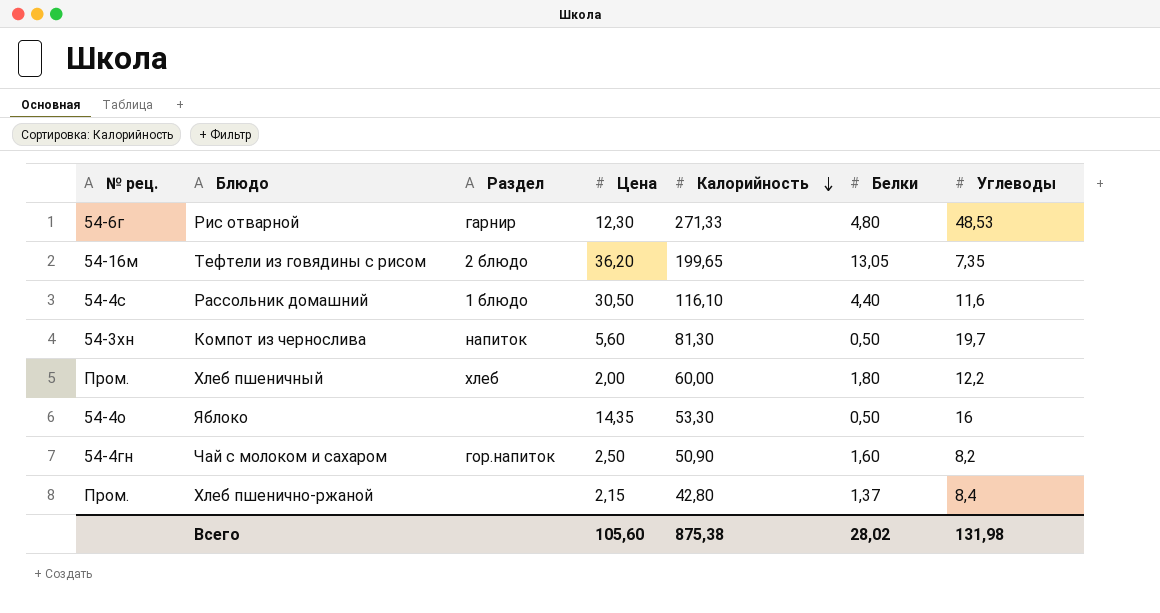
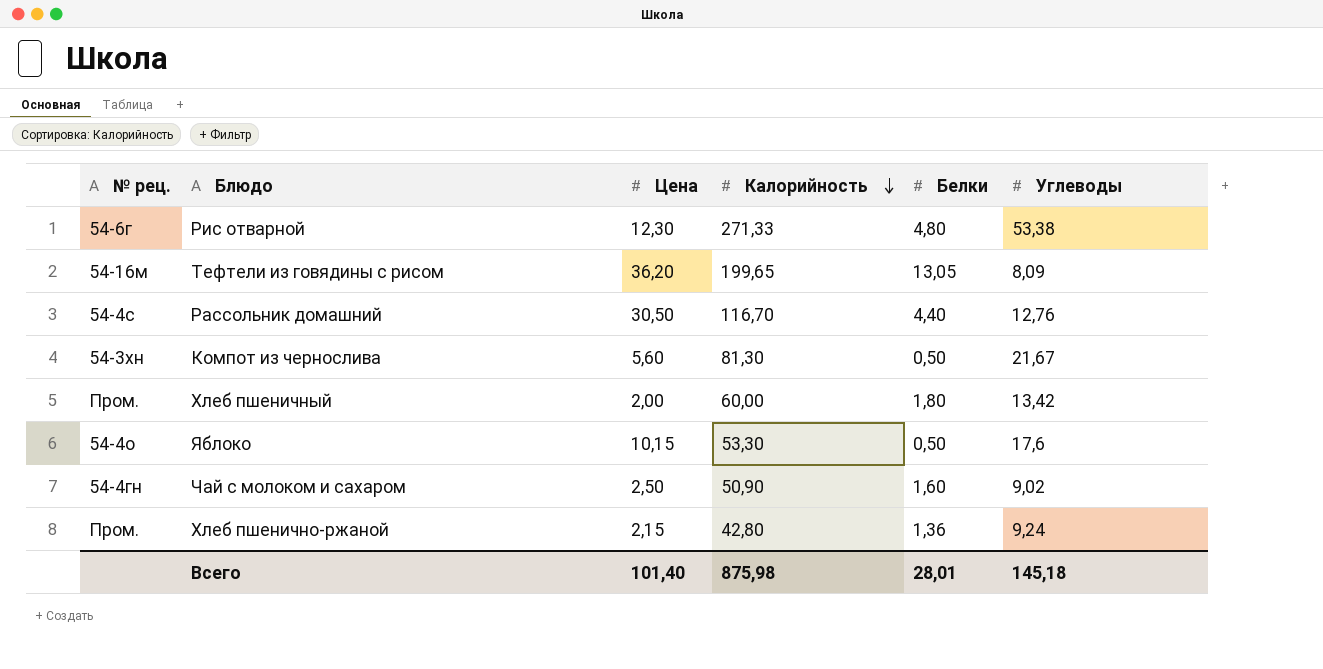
column Раздел | position: 3 -> none
Рис отварной | Углеводы: 48,53 -> 53,38
Тефтели из говядины с рисом | Углеводы: 7,35 -> 8,09
Рассольник домашний | Калорийность: 116,10 -> 116,70
Рассольник домашний | Углеводы: 11,6 -> 12,76
Компот из чернослива | Углеводы: 19,7 -> 21,67
Хлеб пшеничный | Углеводы: 12,2 -> 13,42
Яблоко | Цена: 14,35 -> 10,15
Яблоко | Углеводы: 16 -> 17,6
Чай с молоком и сахаром | Углеводы: 8,2 -> 9,02
Хлеб пшенично-ржаной | Белки: 1,37 -> 1,36
Хлеб пшенично-ржаной | Углеводы: 8,4 -> 9,24
Всего | Цена: 105,60 -> 101,40
Всего | Калорийность: 875,38 -> 875,98
Всего | Белки: 28,02 -> 28,01
Всего | Углеводы: 131,98 -> 145,18

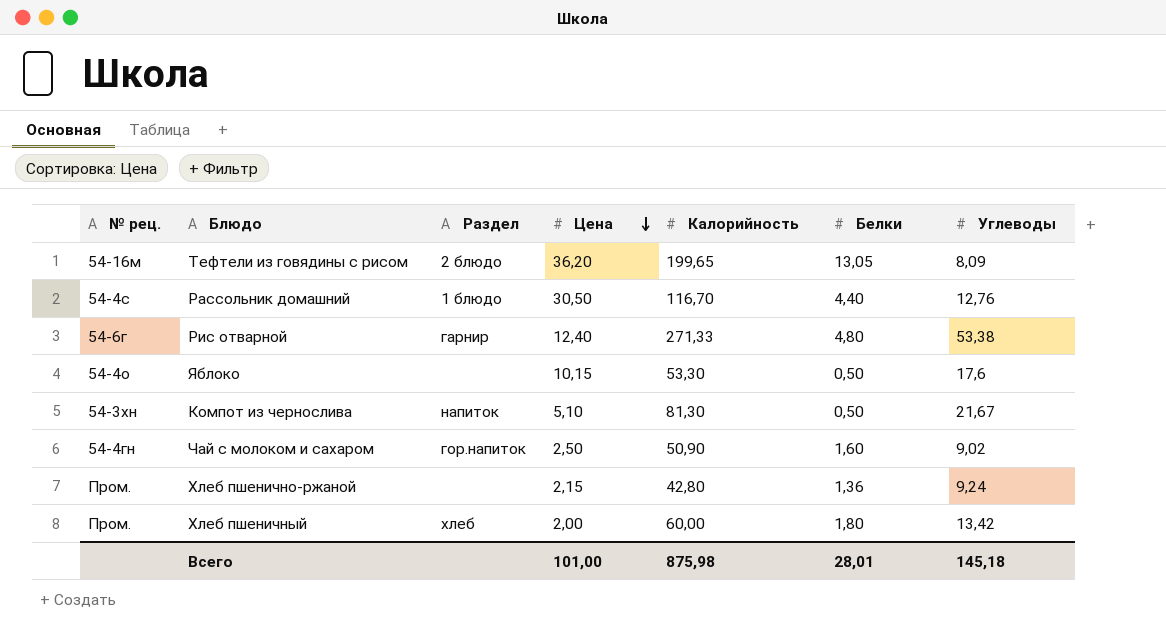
row order: Калорийность descending -> Цена descending
column Раздел | position: none -> 3
Рис отварной | Цена: 12,30 -> 12,40
Компот из чернослива | Цена: 5,60 -> 5,10
Всего | Цена: 101,40 -> 101,00

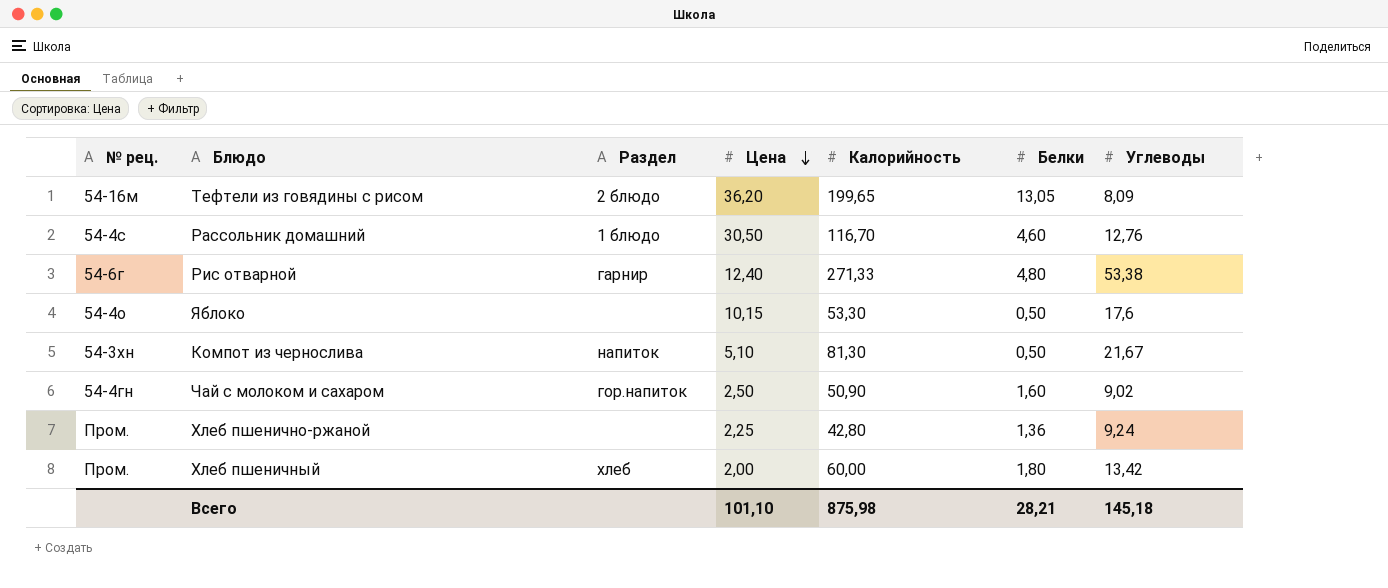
Рассольник домашний | Белки: 4,40 -> 4,60
Хлеб пшенично-ржаной | Цена: 2,15 -> 2,25
Всего | Цена: 101,00 -> 101,10
Всего | Белки: 28,01 -> 28,21

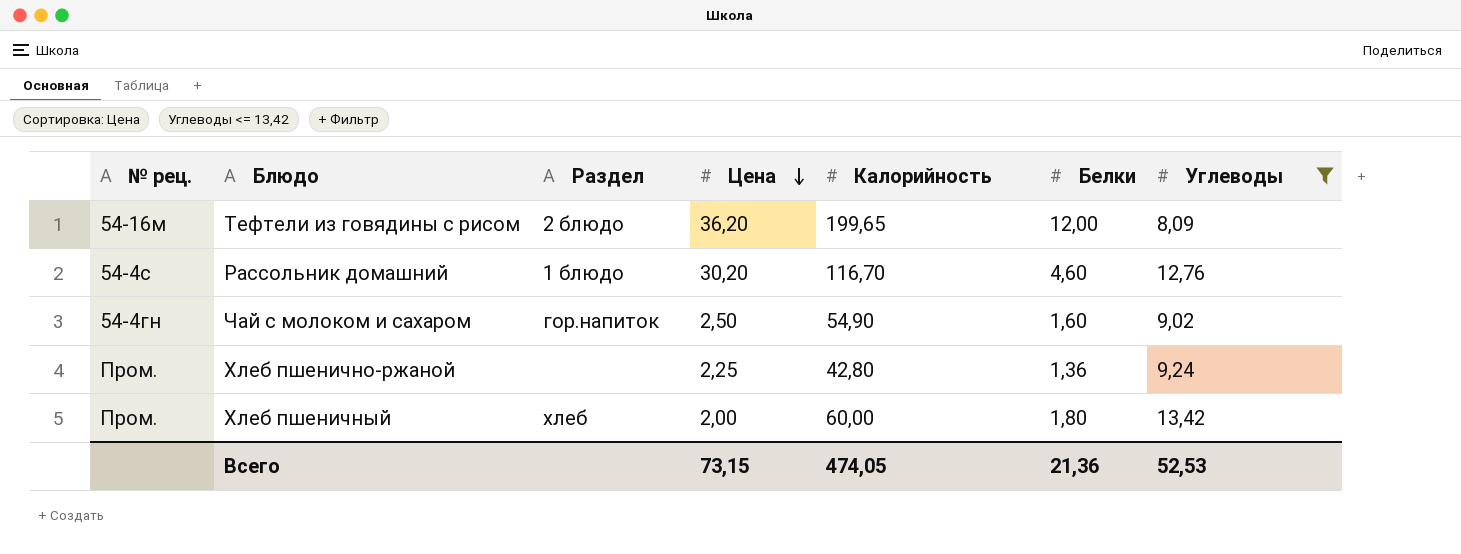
filter: none -> Углеводы <= 13,42
Тефтели из говядины с рисом | Белки: 13,05 -> 12,00
Рассольник домашний | Цена: 30,50 -> 30,20
Чай с молоком и сахаром | Калорийность: 50,90 -> 54,90
Всего | Цена: 101,10 -> 73,15
Всего | Калорийность: 875,98 -> 474,05
Всего | Белки: 28,21 -> 21,36
Всего | Углеводы: 145,18 -> 52,53

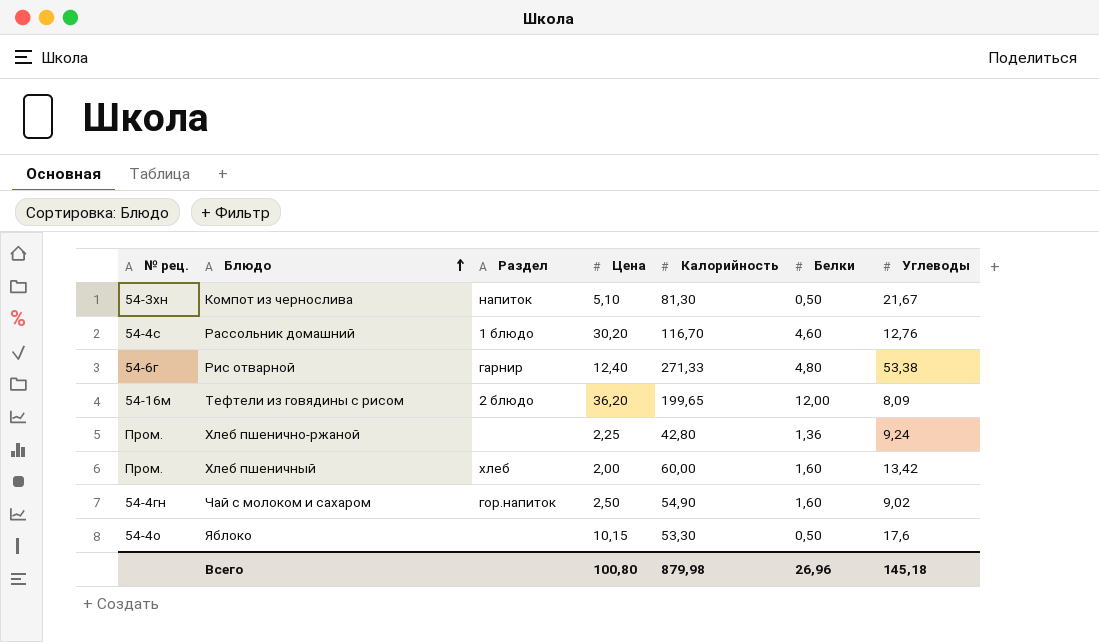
filter: Углеводы <= 13,42 -> none
row order: Цена descending -> Блюдо ascending
Хлеб пшеничный | Белки: 1,80 -> 1,60
Всего | Цена: 73,15 -> 100,80
Всего | Калорийность: 474,05 -> 879,98
Всего | Белки: 21,36 -> 26,96
Всего | Углеводы: 52,53 -> 145,18

